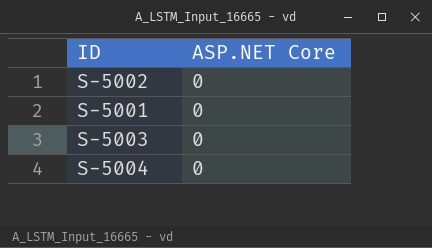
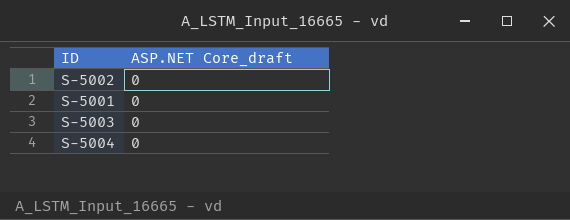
column name: ASP.NET Core -> ASP.NET Core_draft

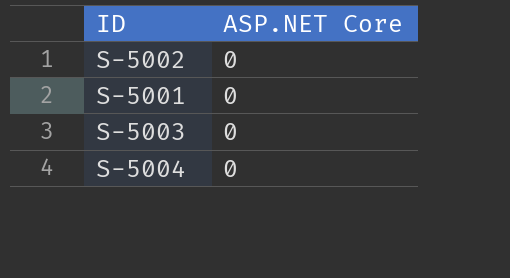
column name: ASP.NET Core_draft -> ASP.NET Core

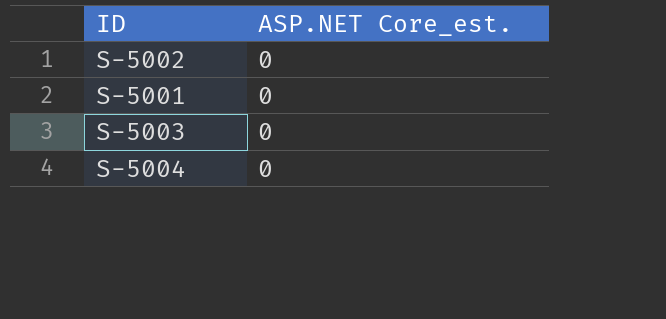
column name: ASP.NET Core -> ASP.NET Core_est.

